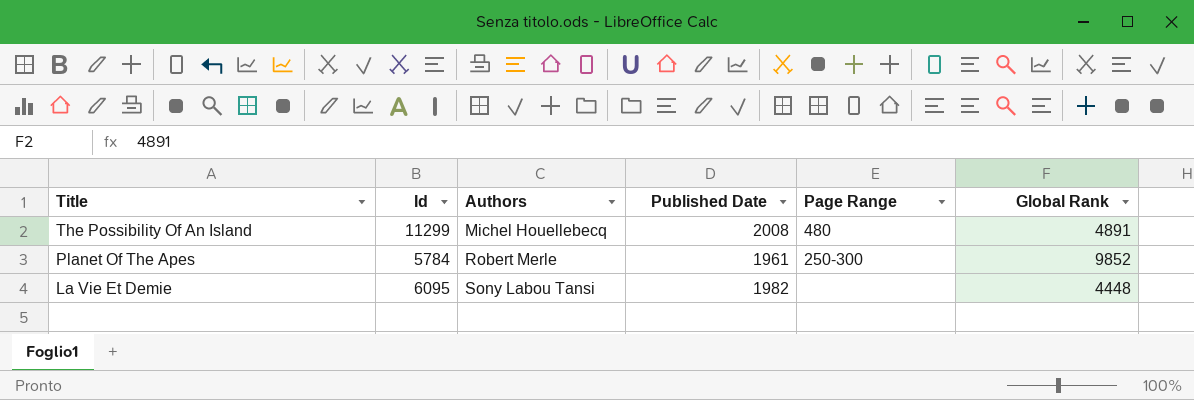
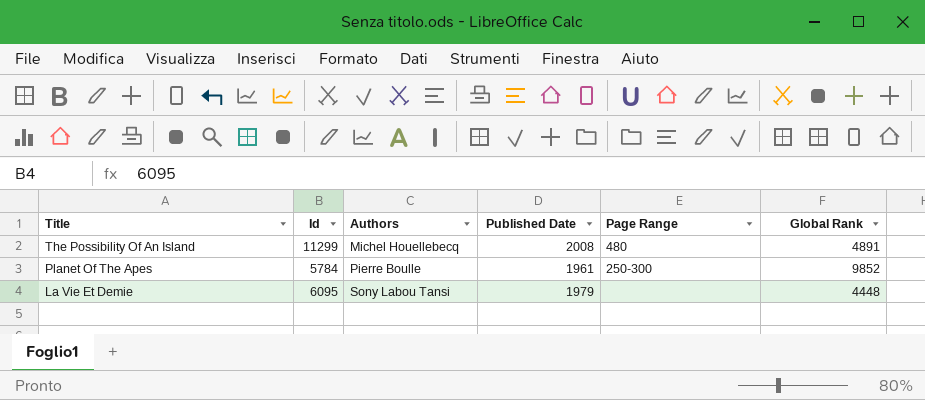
Planet Of The Apes | Authors: Robert Merle -> Pierre Boulle
La Vie Et Demie | Published Date: 1982 -> 1979

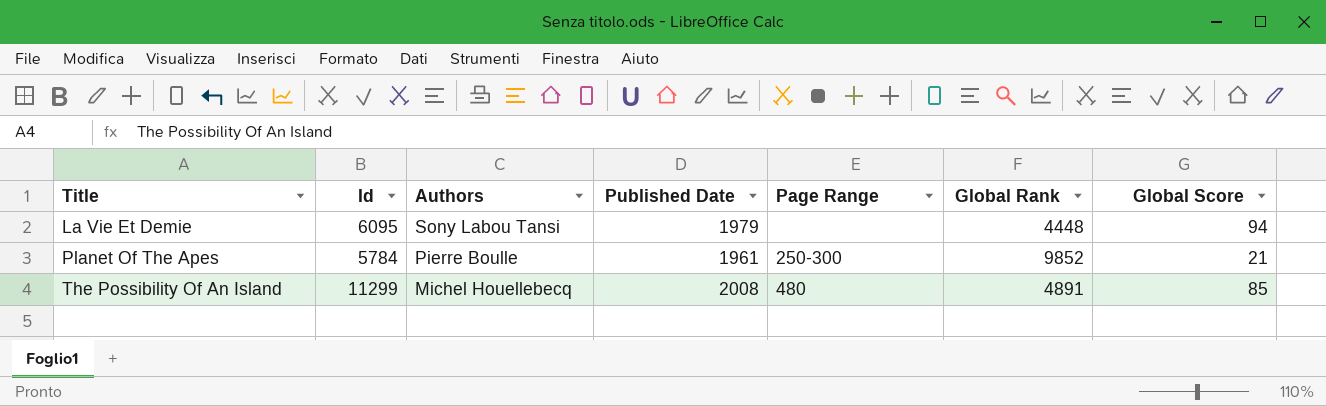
row order: Title descending -> Title ascending
column Global Score | position: none -> 7

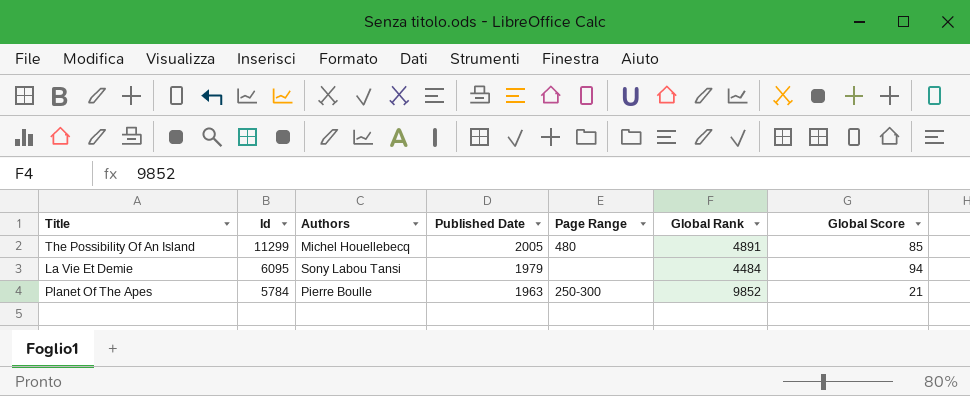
row order: Title ascending -> Id descending
The Possibility Of An Island | Published Date: 2008 -> 2005
La Vie Et Demie | Global Rank: 4448 -> 4484
Planet Of The Apes | Published Date: 1961 -> 1963

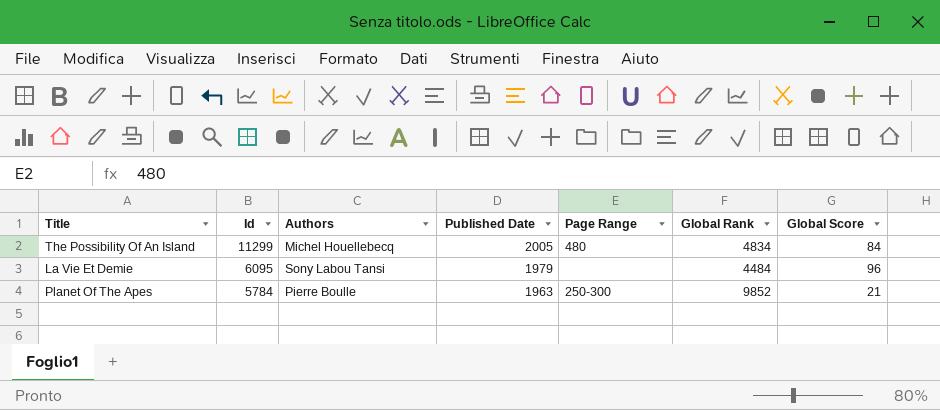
The Possibility Of An Island | Global Rank: 4891 -> 4834
The Possibility Of An Island | Global Score: 85 -> 84
La Vie Et Demie | Global Score: 94 -> 96

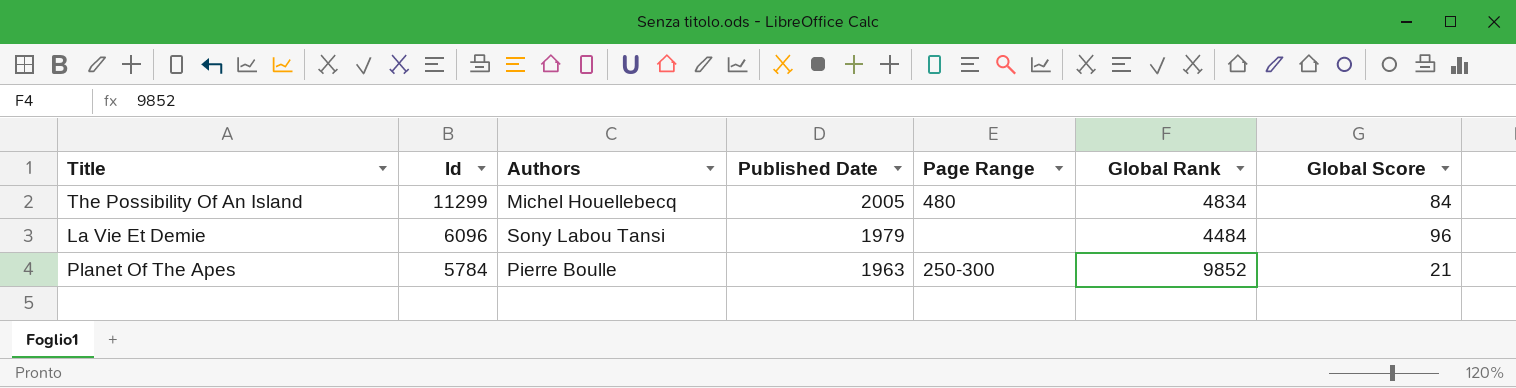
La Vie Et Demie | Id: 6095 -> 6096

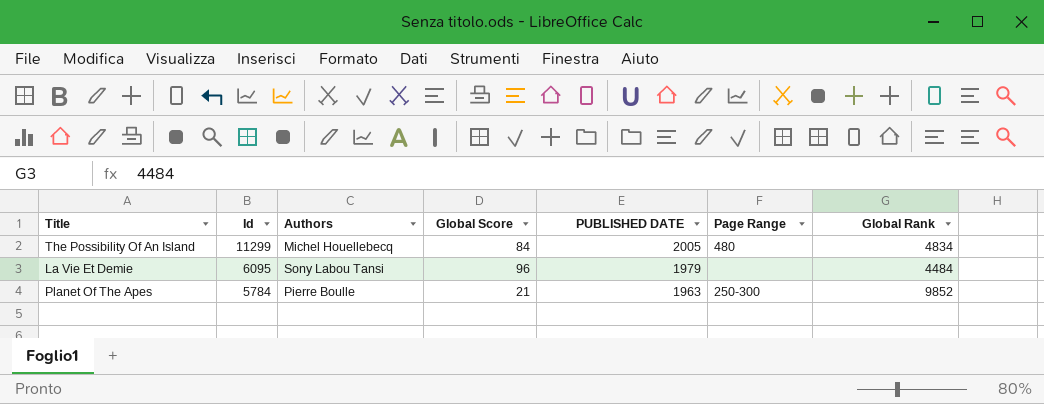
column Global Score | position: 7 -> 4
column name: Published Date -> PUBLISHED DATE
La Vie Et Demie | Id: 6096 -> 6095

